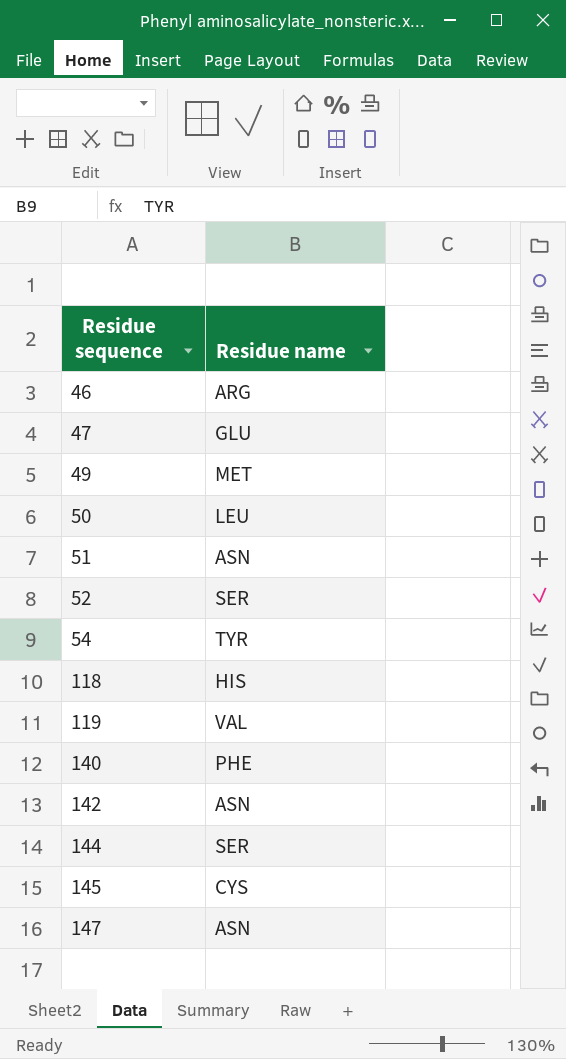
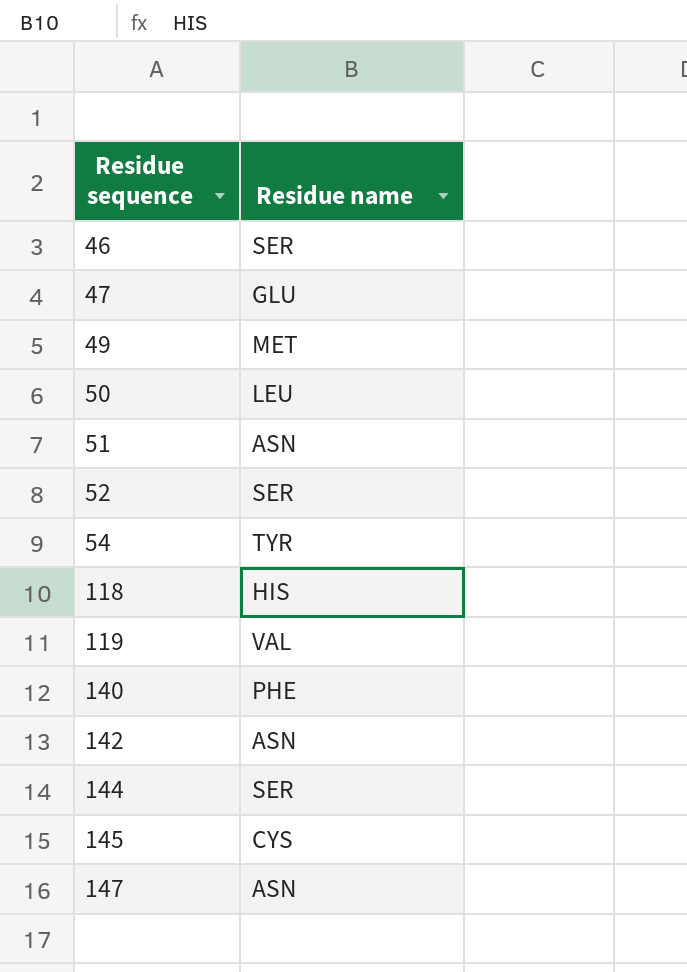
46 | Residue name: ARG -> SER

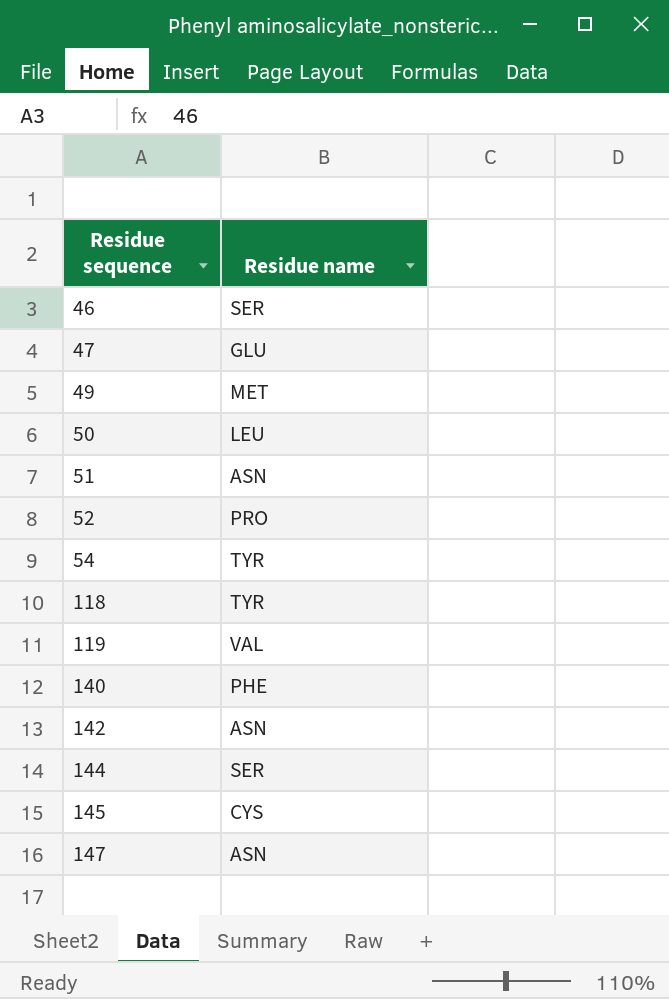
52 | Residue name: SER -> PRO
118 | Residue name: HIS -> TYR

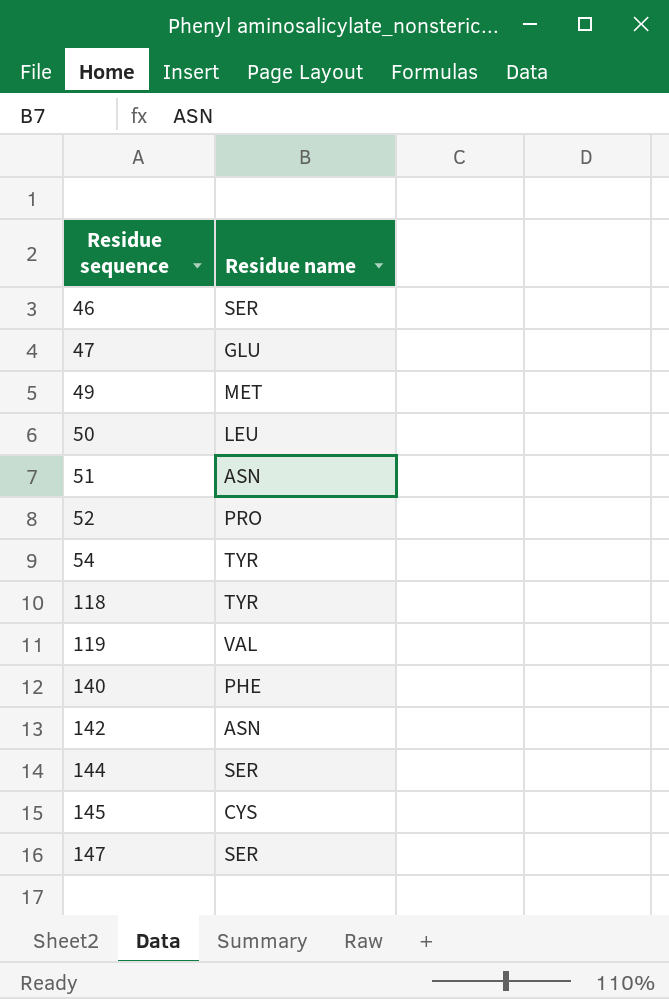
147 | Residue name: ASN -> SER

